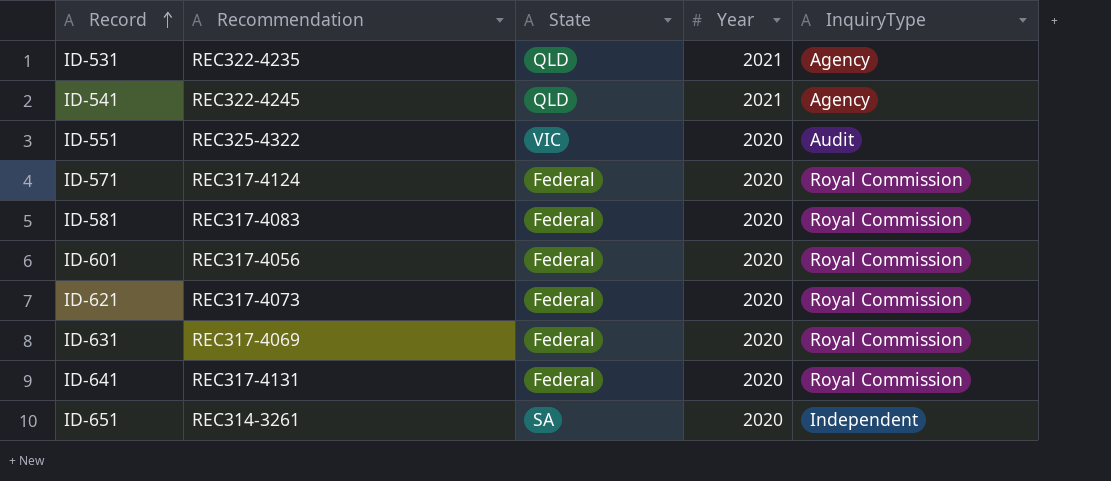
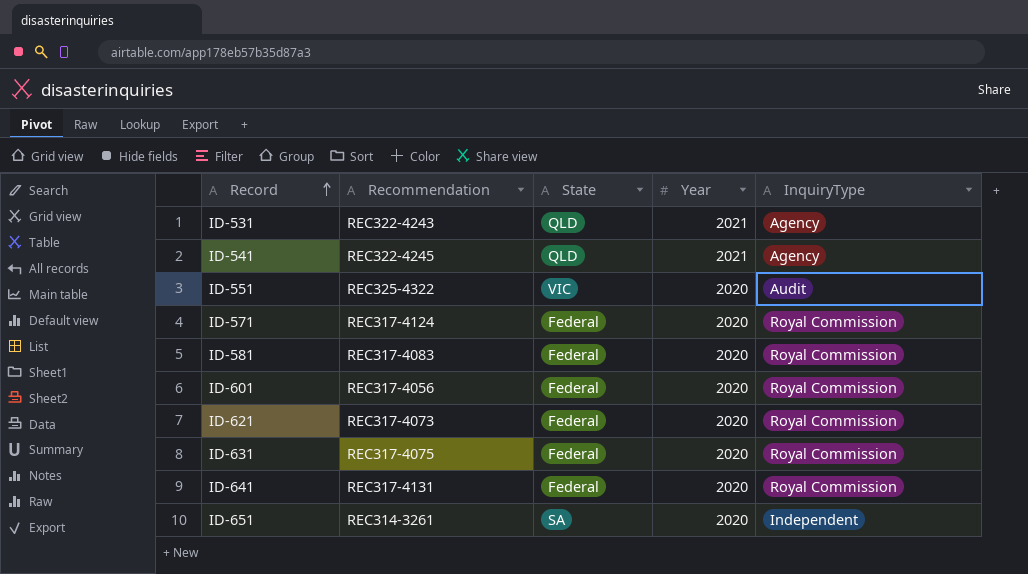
ID-531 | Recommendation: REC322-4235 -> REC322-4243
ID-631 | Recommendation: REC317-4069 -> REC317-4075

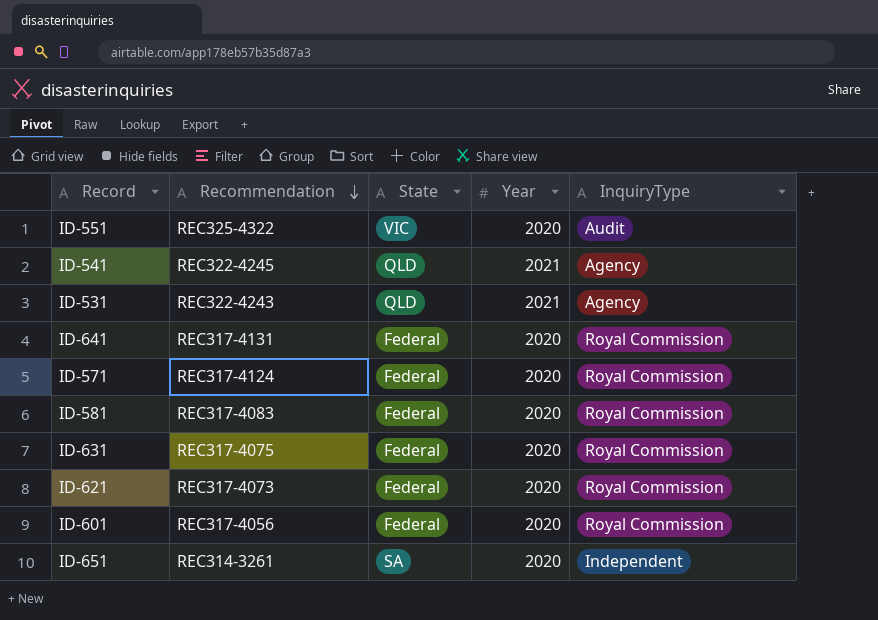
row order: Record ascending -> Recommendation descending

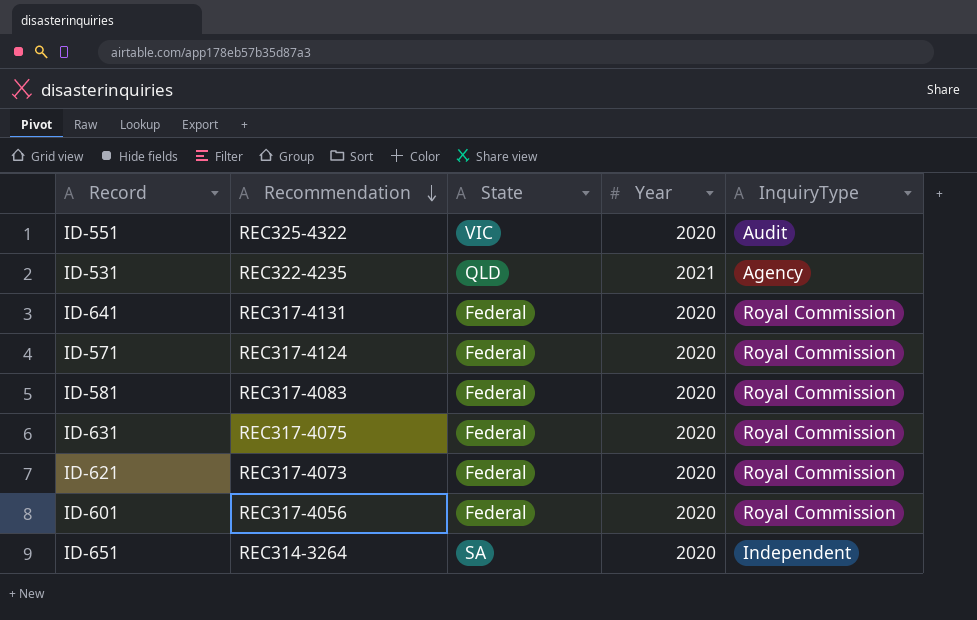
row ID-541: REC322-4245 | QLD | 2021 | Agency -> none
ID-531 | Recommendation: REC322-4243 -> REC322-4235
ID-651 | Recommendation: REC314-3261 -> REC314-3264

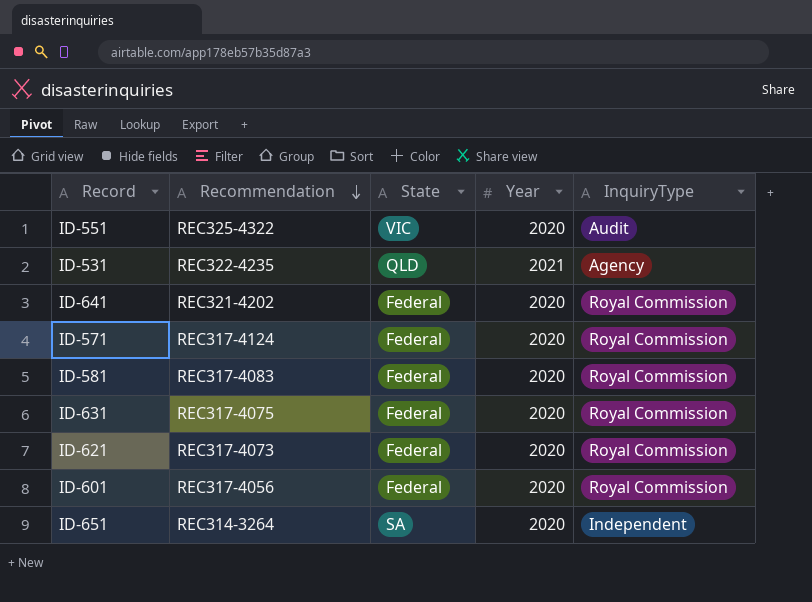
ID-641 | Recommendation: REC317-4131 -> REC321-4202

